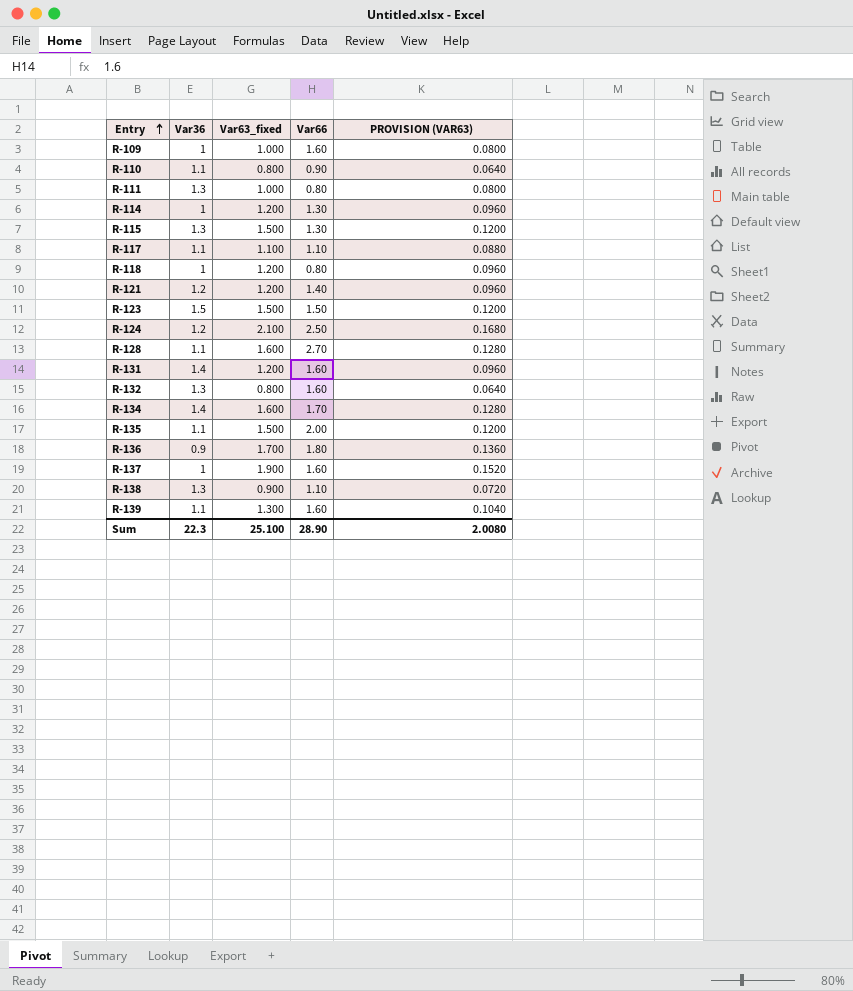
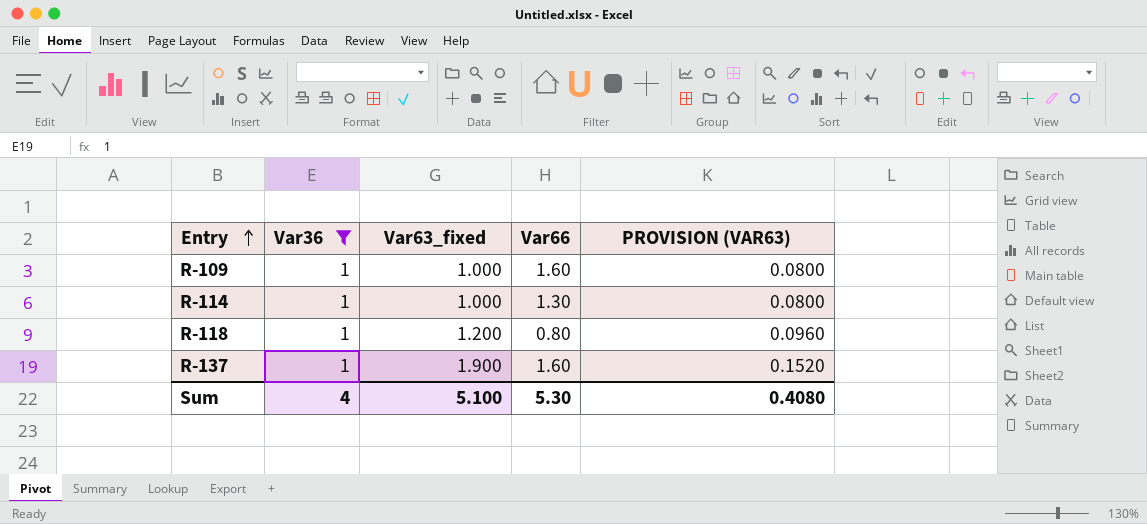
filter: none -> Var36 = 1
R-114 | Var63_fixed: 1.200 -> 1.000
R-114 | PROVISION (VAR63): 0.0960 -> 0.0800
Sum | Var36: 22.3 -> 4
Sum | Var63_fixed: 25.100 -> 5.100
Sum | Var66: 28.90 -> 5.30
Sum | PROVISION (VAR63): 2.0080 -> 0.4080

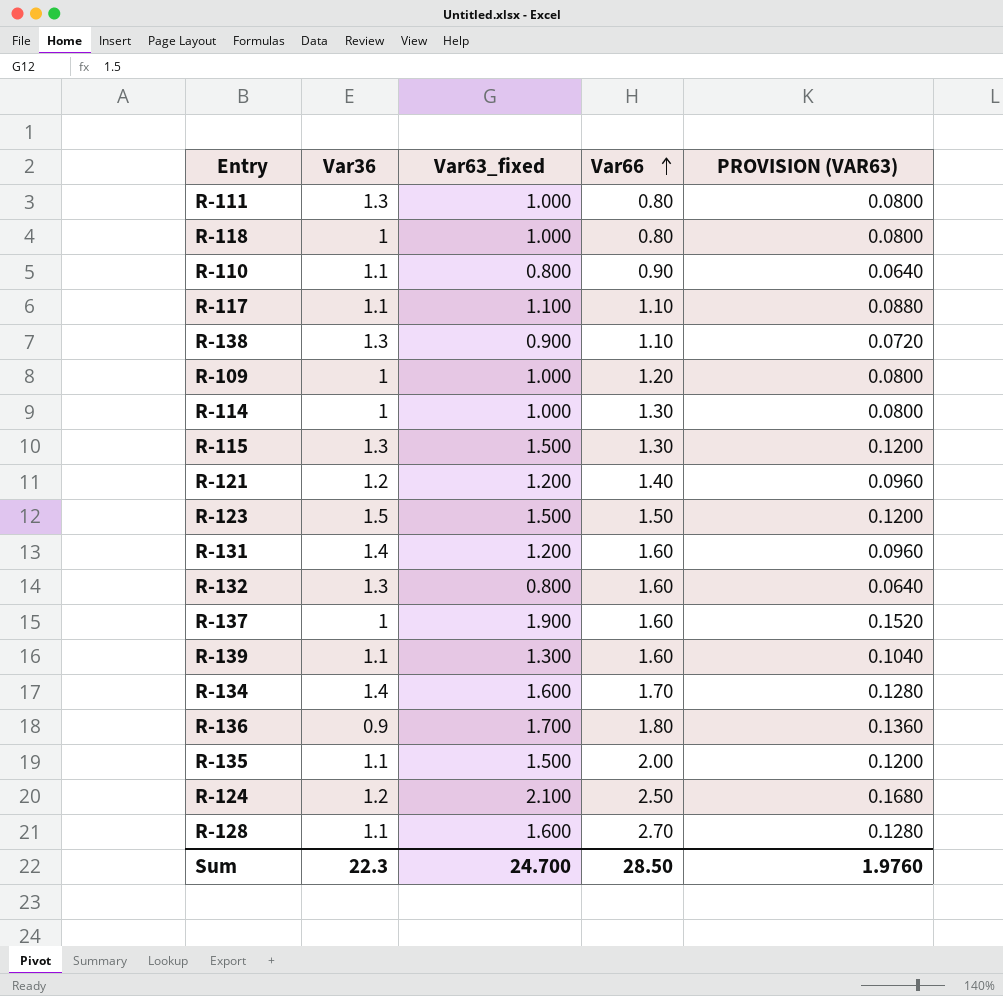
filter: Var36 = 1 -> none
row order: Entry ascending -> Var66 ascending
R-118 | Var63_fixed: 1.200 -> 1.000
R-118 | PROVISION (VAR63): 0.0960 -> 0.0800
R-109 | Var66: 1.60 -> 1.20
Sum | Var36: 4 -> 22.3
Sum | Var63_fixed: 5.100 -> 24.700
Sum | Var66: 5.30 -> 28.50
Sum | PROVISION (VAR63): 0.4080 -> 1.9760

